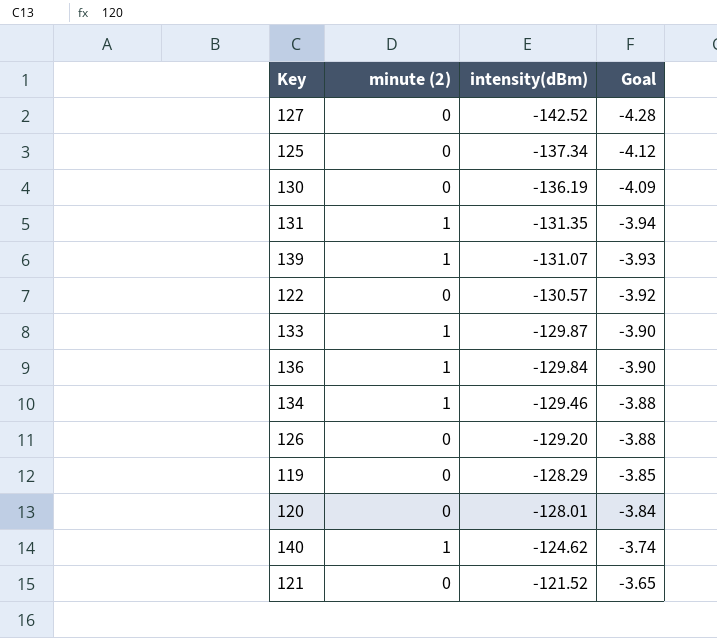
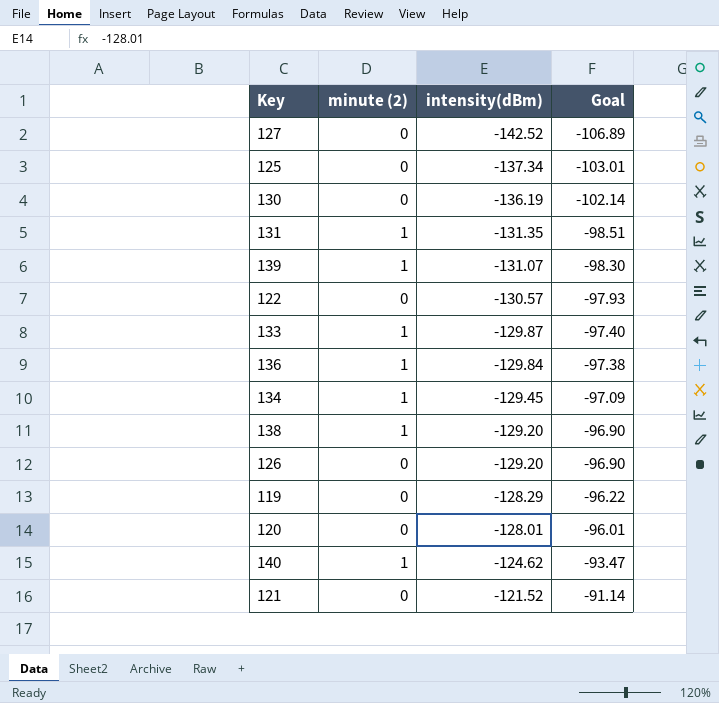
column Goal | formula: [intensity(dBm)] * 0.03 -> [intensity(dBm)] * 0.75
134 | intensity(dBm): -129.46 -> -129.45
row 138: none -> 1 | -129.20 | -96.90

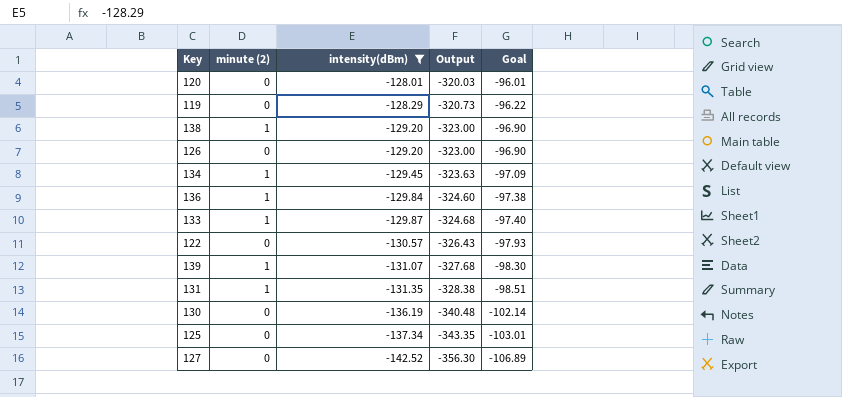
filter: none -> intensity(dBm) <= -128.01
row order: intensity(dBm) ascending -> intensity(dBm) descending
column Output | formula: none -> [intensity(dBm)] * 2.5

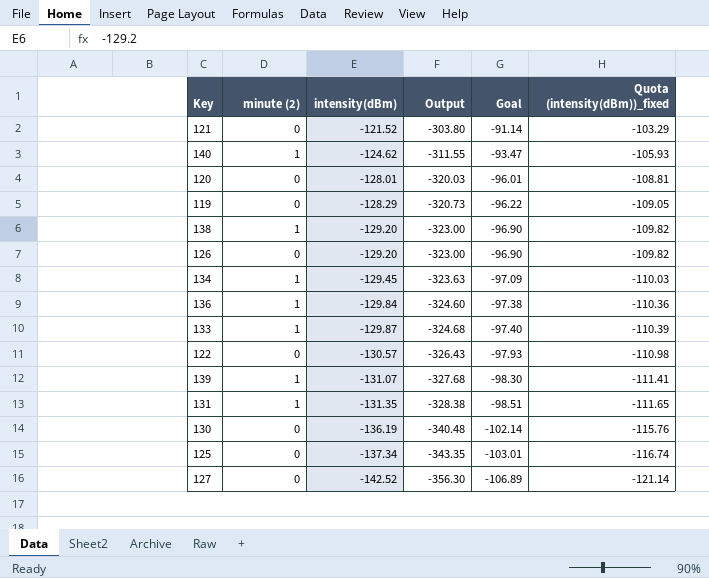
filter: intensity(dBm) <= -128.01 -> none
column Quota (intensity(dBm))_fixed | formula: none -> [intensity(dBm)] * 0.85

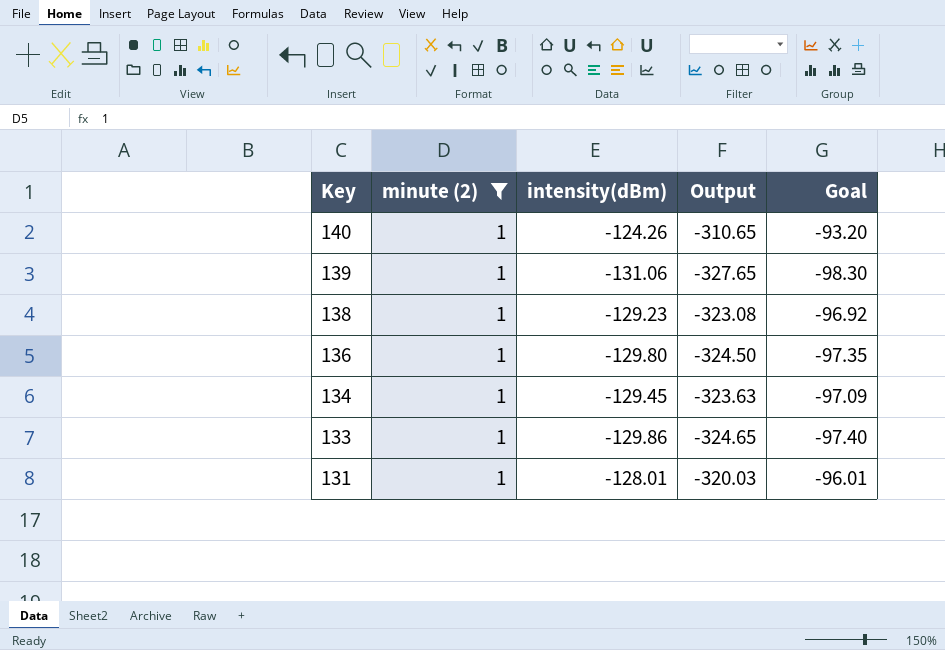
filter: none -> minute (2) = 1
row order: intensity(dBm) descending -> Key descending
column Quota (intensity(dBm))_fixed | formula: [intensity(dBm)] * 0.85 -> none
140 | intensity(dBm): -124.62 -> -124.26
140 | Output: -311.55 -> -310.65
140 | Goal: -93.47 -> -93.20
139 | intensity(dBm): -131.07 -> -131.06
139 | Output: -327.68 -> -327.65
138 | intensity(dBm): -129.20 -> -129.23
138 | Output: -323.00 -> -323.08
138 | Goal: -96.90 -> -96.92
136 | intensity(dBm): -129.84 -> -129.80
136 | Output: -324.60 -> -324.50
136 | Goal: -97.38 -> -97.35
133 | intensity(dBm): -129.87 -> -129.86
133 | Output: -324.68 -> -324.65
131 | intensity(dBm): -131.35 -> -128.01
131 | Output: -328.38 -> -320.03
131 | Goal: -98.51 -> -96.01

